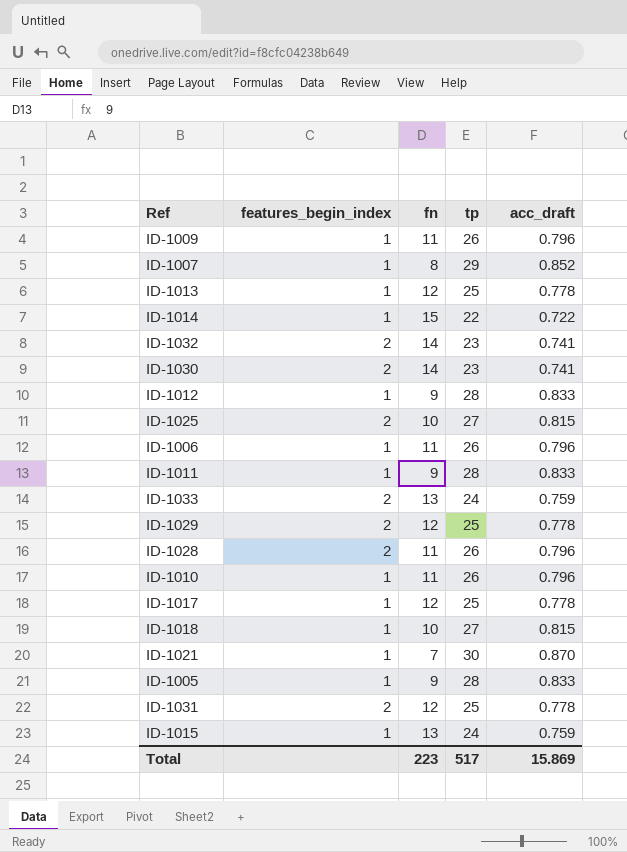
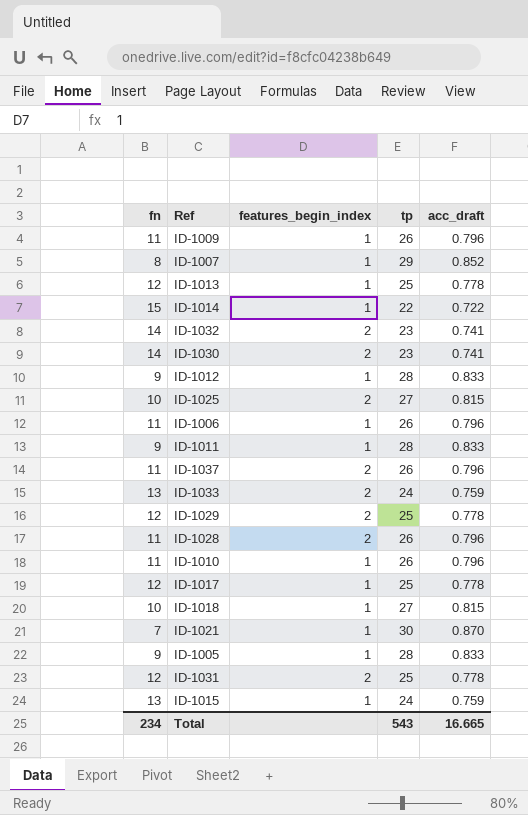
column fn | position: 3 -> 1
row ID-1037: none -> 11 | 2 | 26 | 0.796
Total | fn: 223 -> 234
Total | tp: 517 -> 543
Total | acc_draft: 15.869 -> 16.665

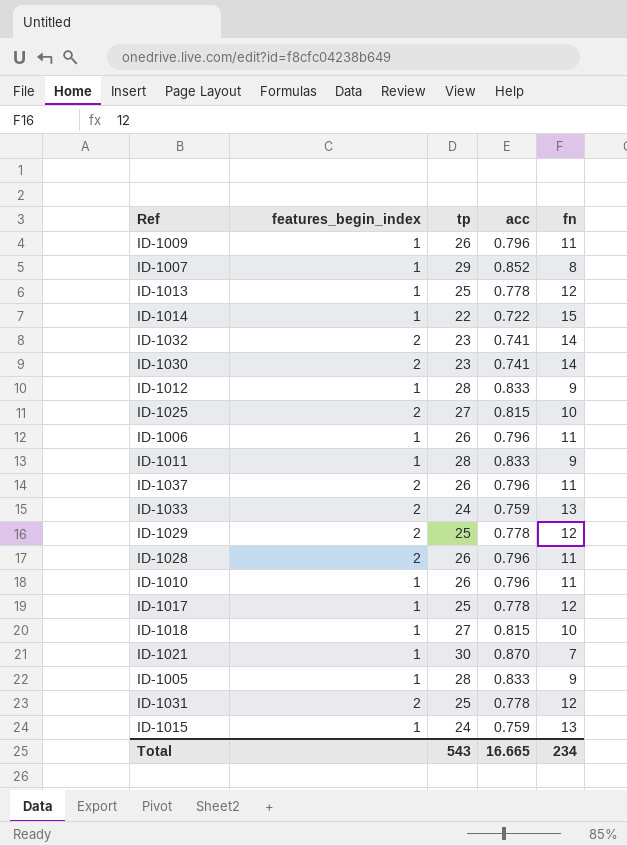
column name: acc_draft -> acc
column fn | position: 1 -> 5

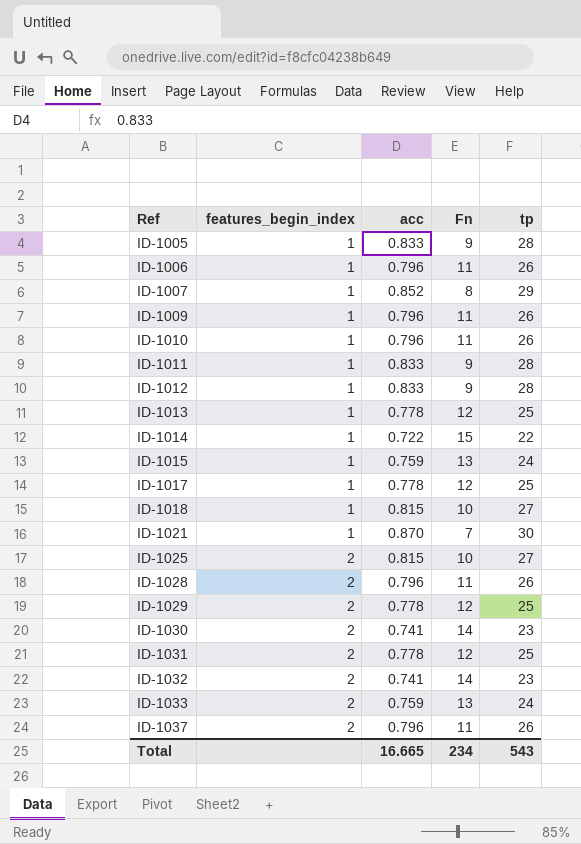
row order: none -> Ref ascending
column name: fn -> Fn
column tp | position: 3 -> 5

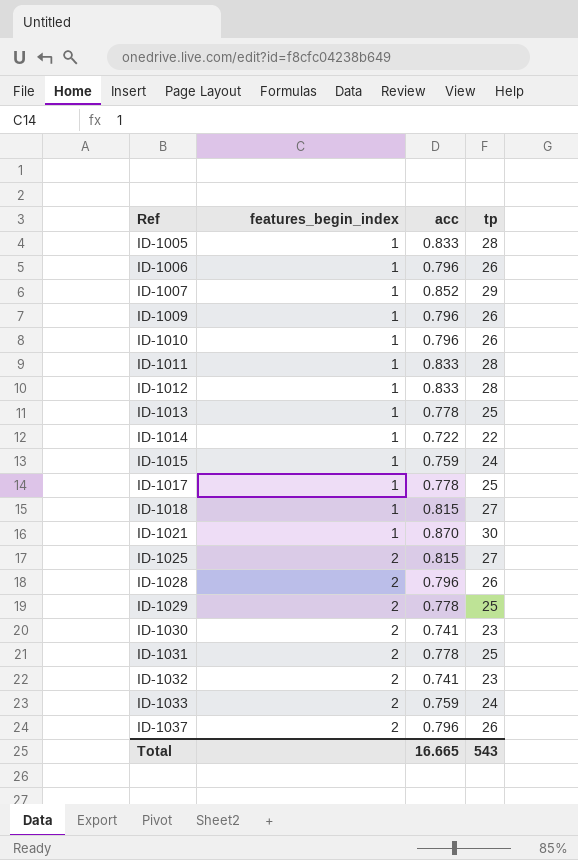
column Fn | position: 4 -> none

